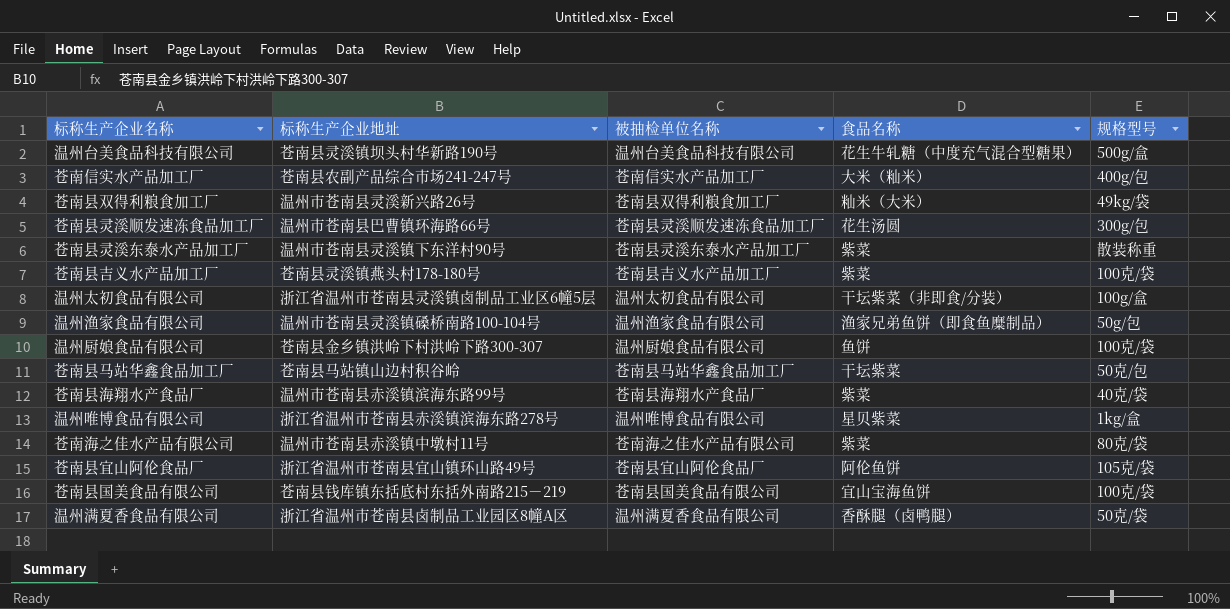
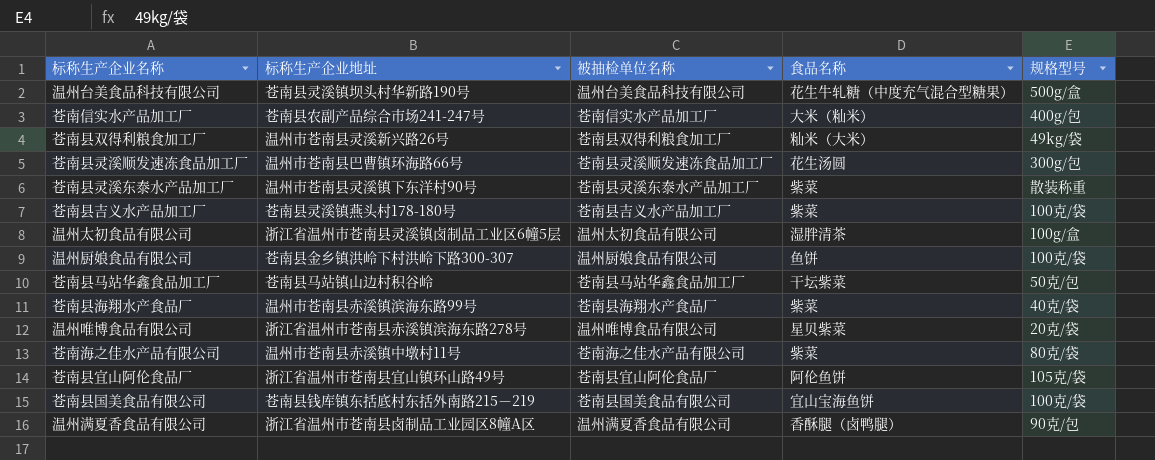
row 温州渔家食品有限公司: 温州市苍南县灵溪镇磉桥南路100-104号 | 温州渔家食品有限公司 | 渔家兄弟鱼饼（即食鱼糜制品） | 50g/包 -> none
温州太初食品有限公司 | 食品名称: 干坛紫菜（非即食/分装） -> 湿胖清茶
温州唯博食品有限公司 | 规格型号: 1kg/盒 -> 20克/袋
温州满夏香食品有限公司 | 规格型号: 50克/袋 -> 90克/包

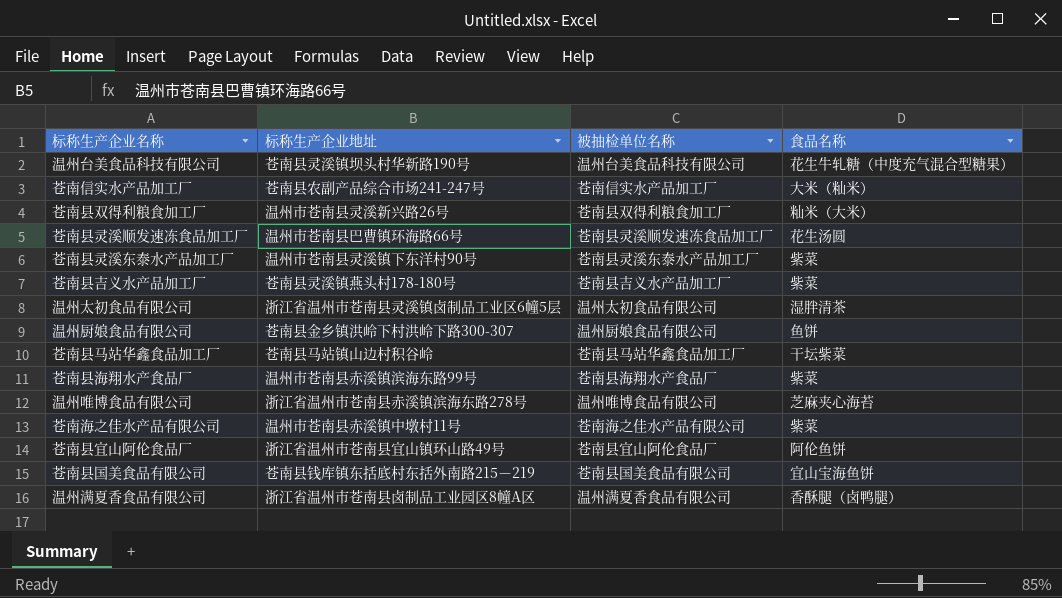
column 规格型号 | position: 5 -> none
温州唯博食品有限公司 | 食品名称: 星贝紫菜 -> 芝麻夹心海苔

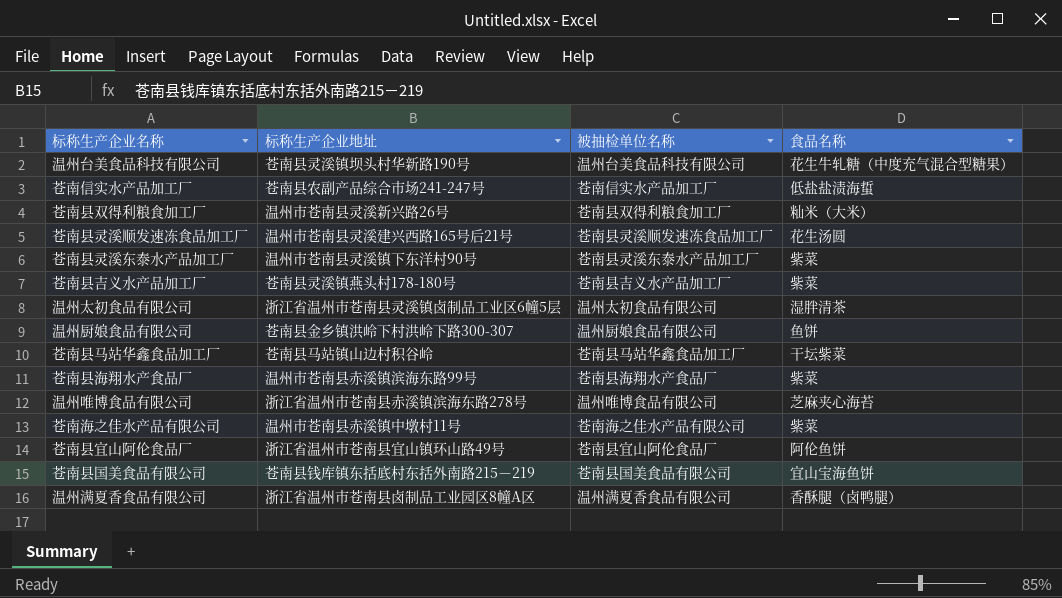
苍南信实水产品加工厂 | 食品名称: 大米（籼米） -> 低盐盐渍海蜇
苍南县灵溪顺发速冻食品加工厂 | 标称生产企业地址: 温州市苍南县巴曹镇环海路66号 -> 温州市苍南县灵溪建兴西路165号后21号

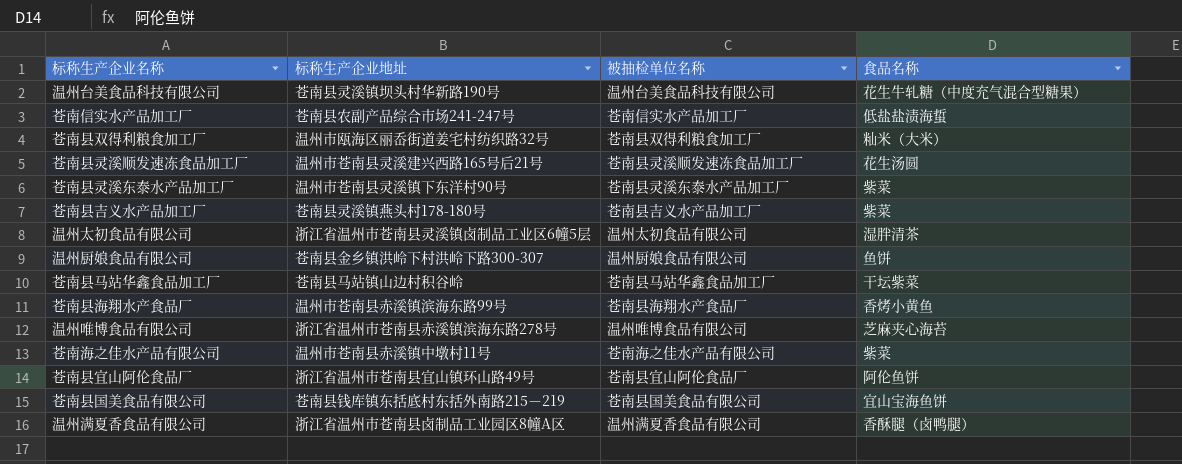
苍南县双得利粮食加工厂 | 标称生产企业地址: 温州市苍南县灵溪新兴路26号 -> 温州市瓯海区丽岙街道姜宅村纺织路32号
苍南县海翔水产食品厂 | 食品名称: 紫菜 -> 香烤小黄鱼

